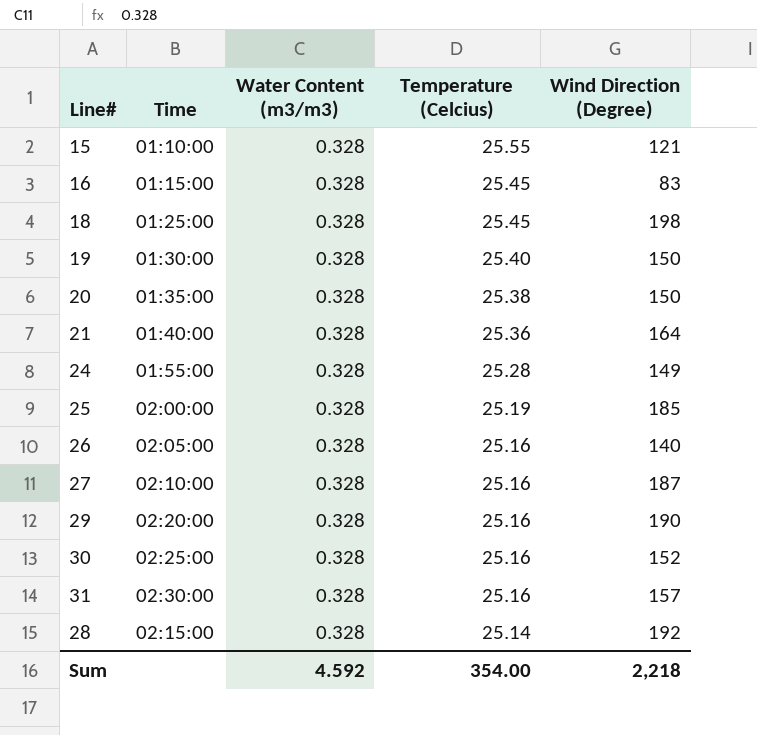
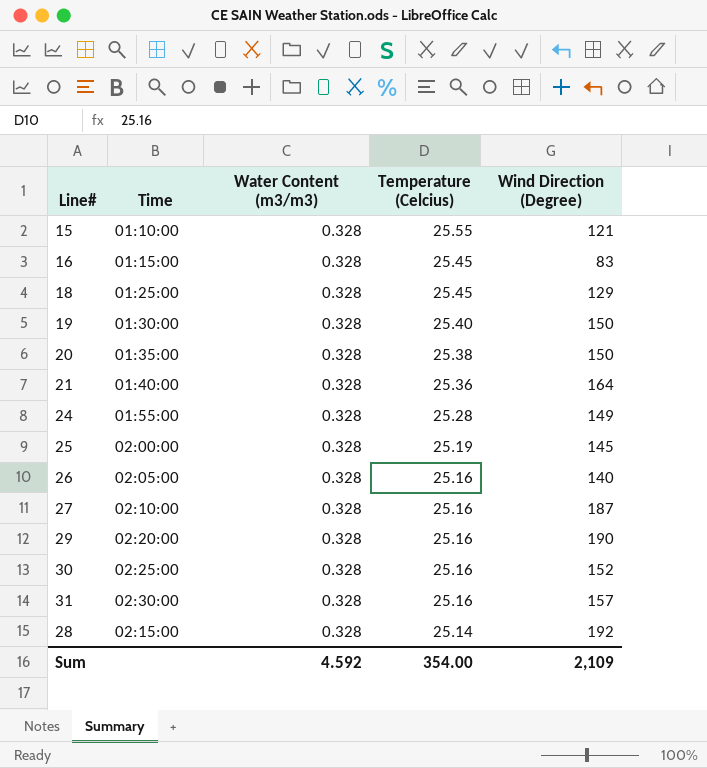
18 | Wind Direction (Degree): 198 -> 129
25 | Wind Direction (Degree): 185 -> 145
Sum | Wind Direction (Degree): 2,218 -> 2,109

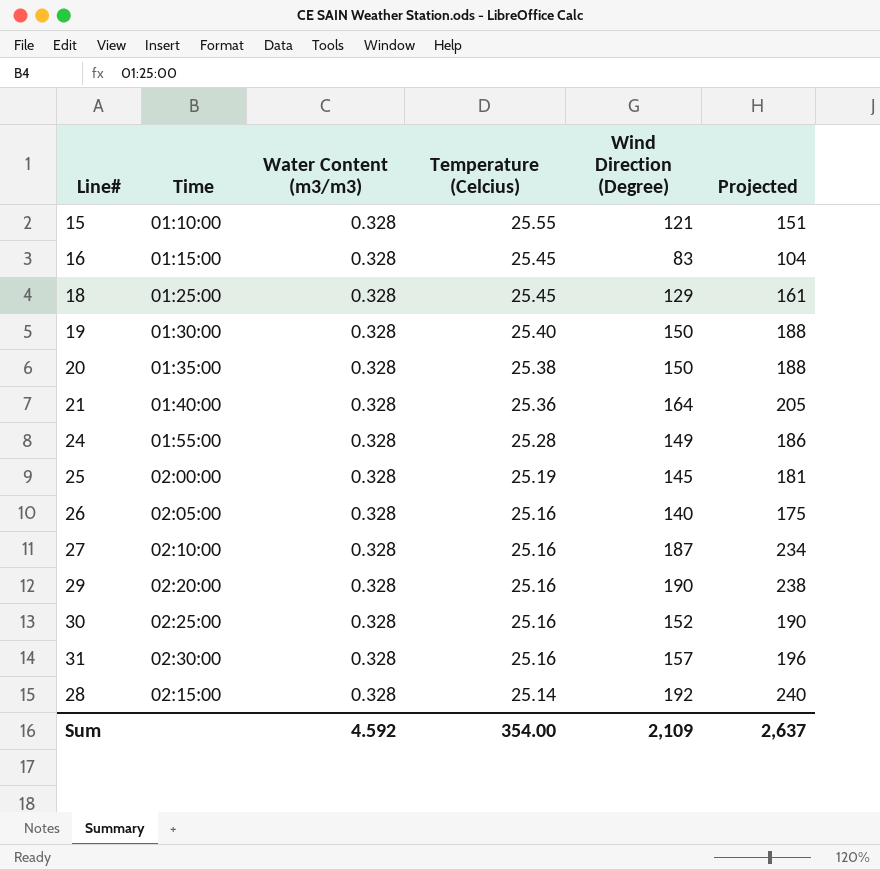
column Projected | formula: none -> [Wind Direction (Degree)] * 1.25

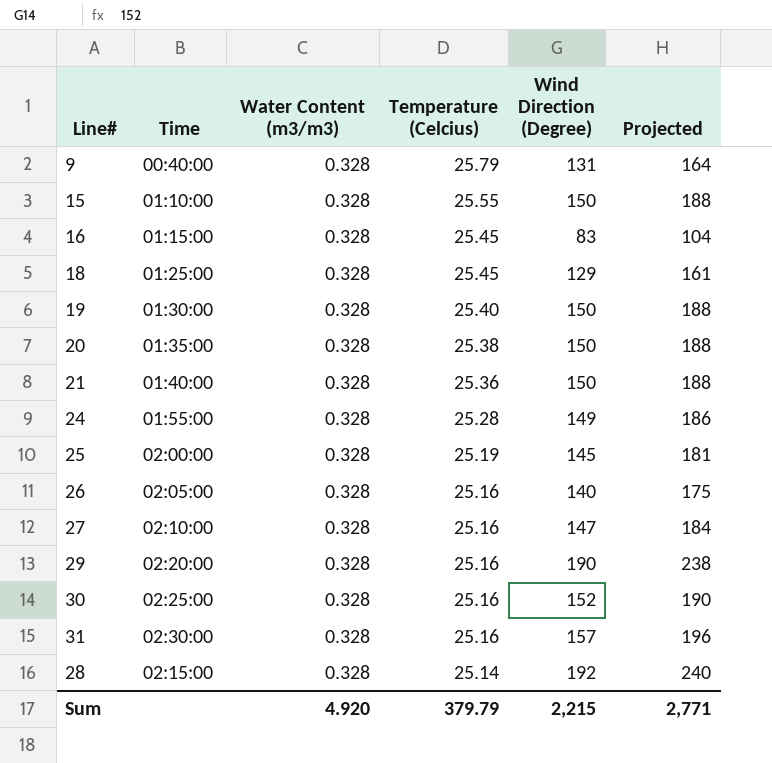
row 9: none -> 00:40:00 | 0.328 | 25.79 | 131 | 164
15 | Wind Direction (Degree): 121 -> 150
15 | Projected: 151 -> 188
21 | Wind Direction (Degree): 164 -> 150
21 | Projected: 205 -> 188
27 | Wind Direction (Degree): 187 -> 147
27 | Projected: 234 -> 184
Sum | Water Content (m3/m3): 4.592 -> 4.920
Sum | Temperature (Celcius): 354.00 -> 379.79
Sum | Wind Direction (Degree): 2,109 -> 2,215
Sum | Projected: 2,637 -> 2,771

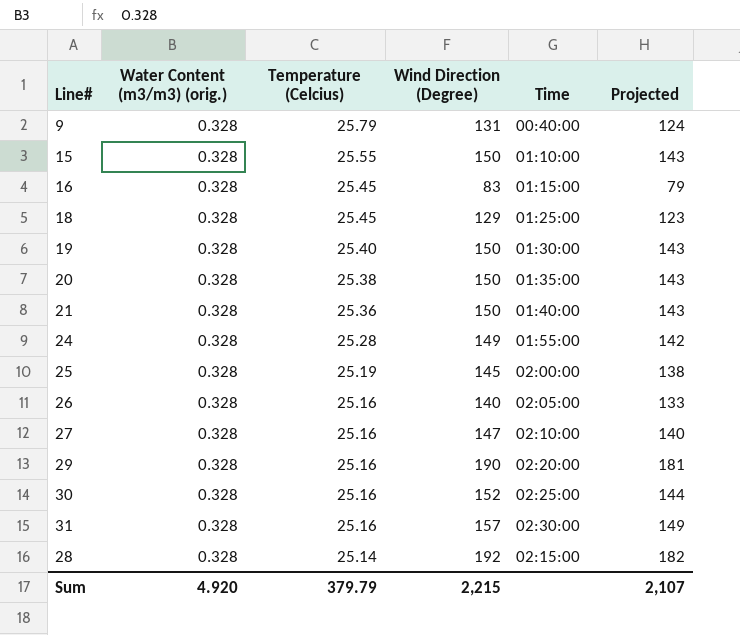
column name: Water Content (m3/m3) -> Water Content (m3/m3) (orig.)
column Time | position: 2 -> 5
column Projected | formula: [Wind Direction (Degree)] * 1.25 -> [Wind Direction (Degree)] * 0.95
Sum | Projected: 2,771 -> 2,107

